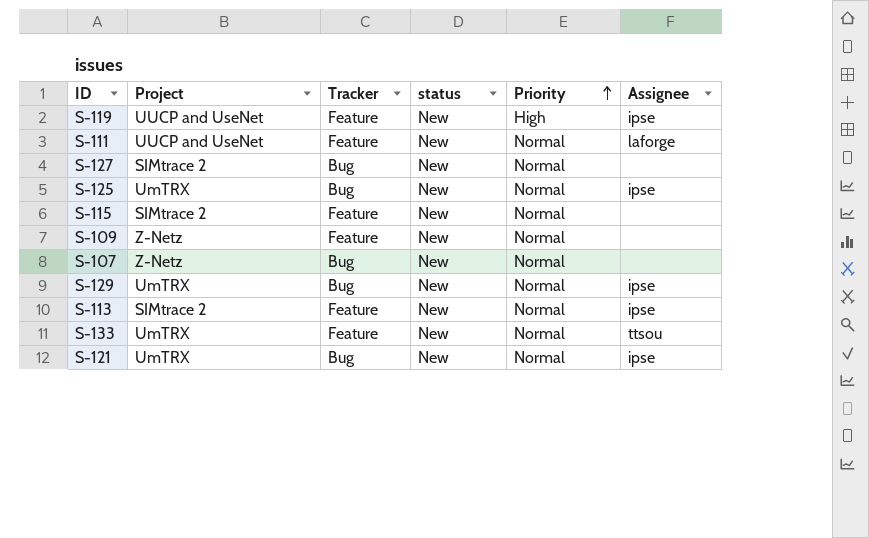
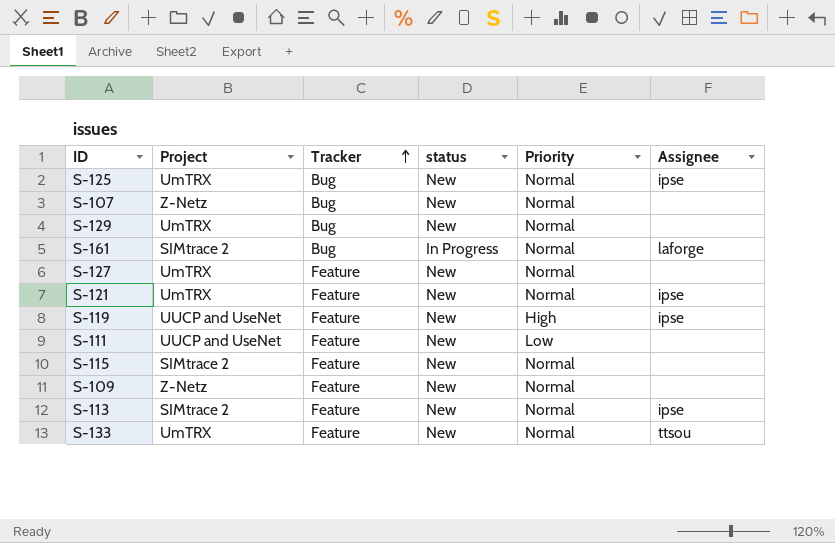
row order: Priority ascending -> Tracker ascending
S-129 | Assignee: ipse -> none
row S-161: none -> SIMtrace 2 | Bug | In Progress | Normal | laforge
S-127 | Project: SIMtrace 2 -> UmTRX
S-127 | Tracker: Bug -> Feature
S-121 | Tracker: Bug -> Feature
S-111 | Priority: Normal -> Low
S-111 | Assignee: laforge -> none

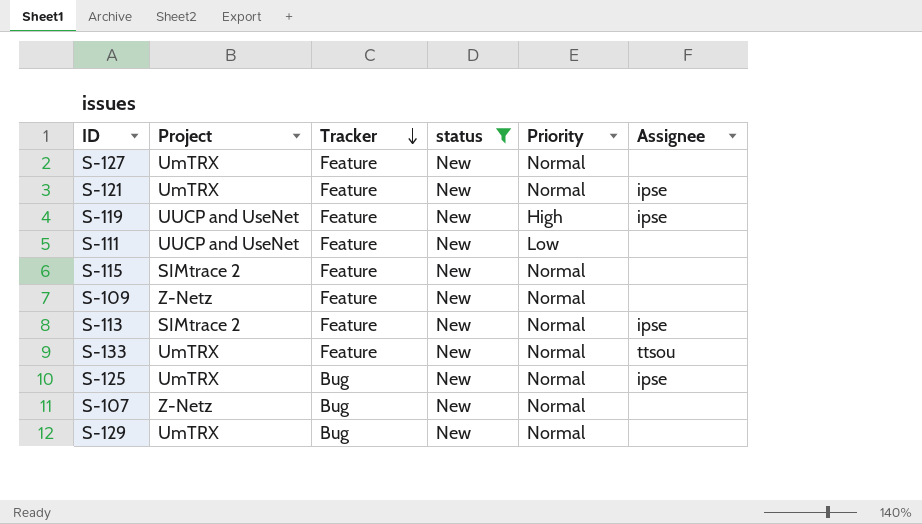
filter: none -> status = New
row order: Tracker ascending -> Tracker descending

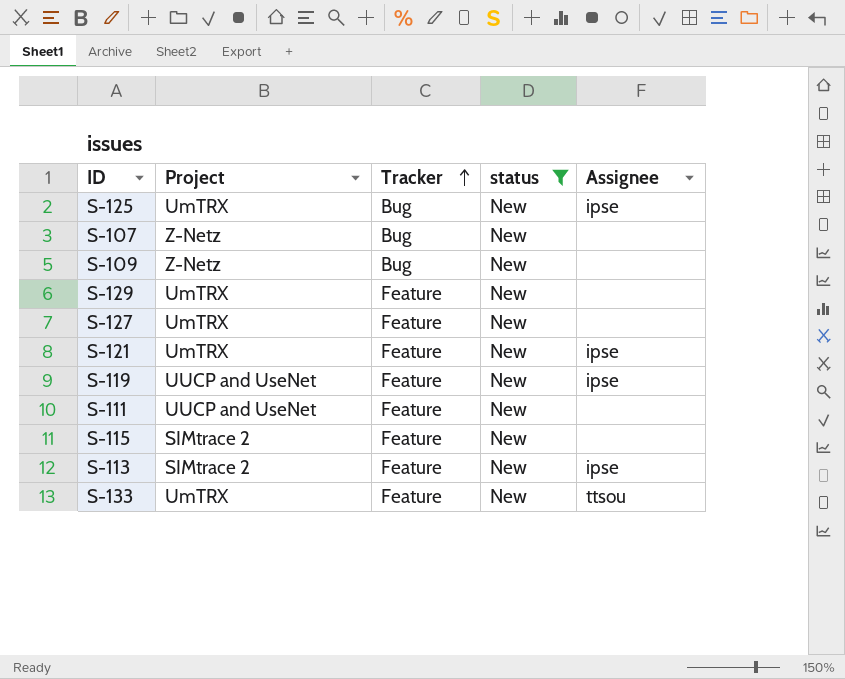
row order: Tracker descending -> Tracker ascending
column Priority | position: 5 -> none
S-109 | Tracker: Feature -> Bug
S-129 | Tracker: Bug -> Feature

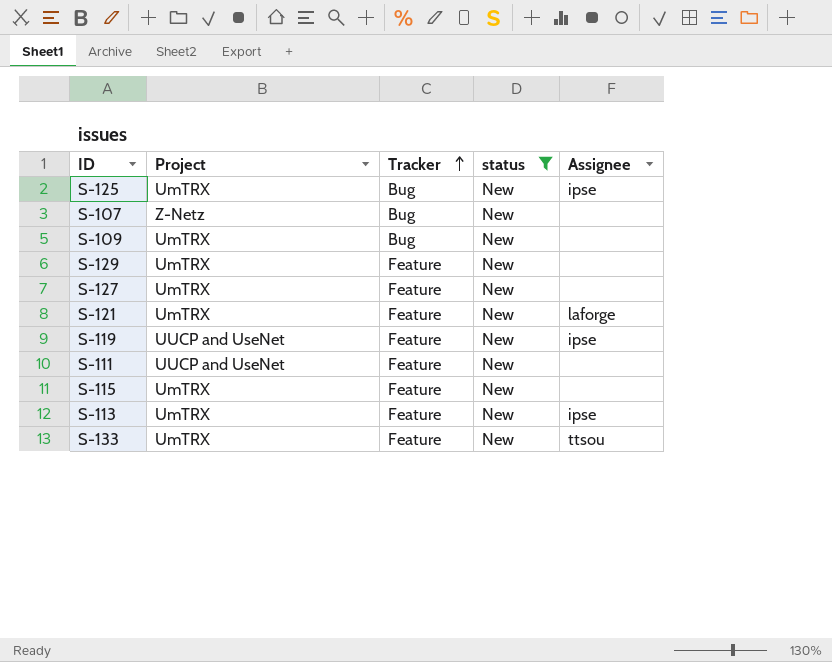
S-109 | Project: Z-Netz -> UmTRX
S-121 | Assignee: ipse -> laforge
S-115 | Project: SIMtrace 2 -> UmTRX
S-113 | Project: SIMtrace 2 -> UmTRX

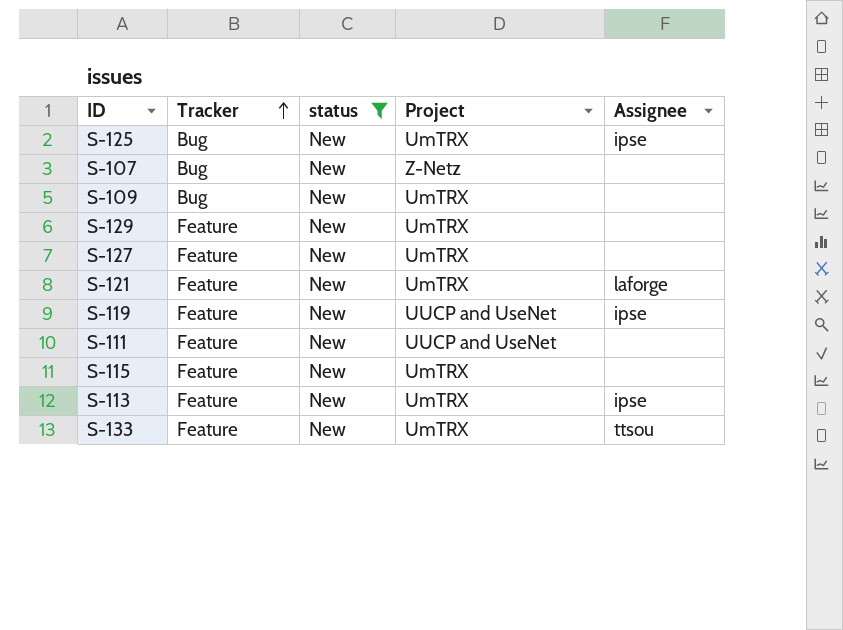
column Project | position: 2 -> 4

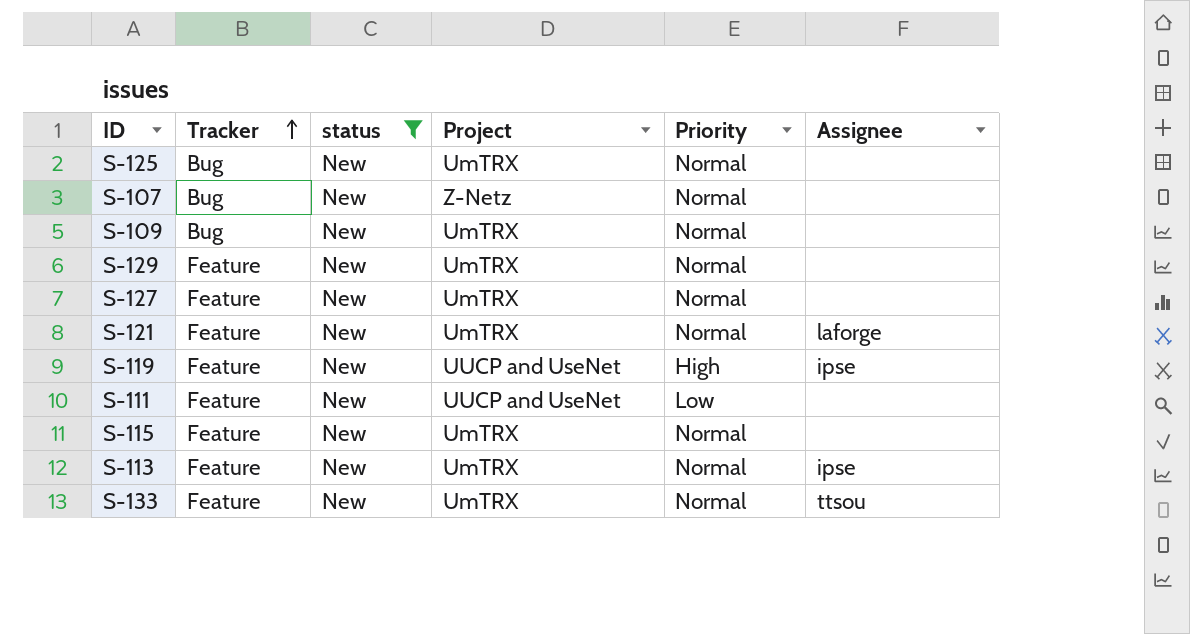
column Priority | position: none -> 5
S-125 | Assignee: ipse -> none

